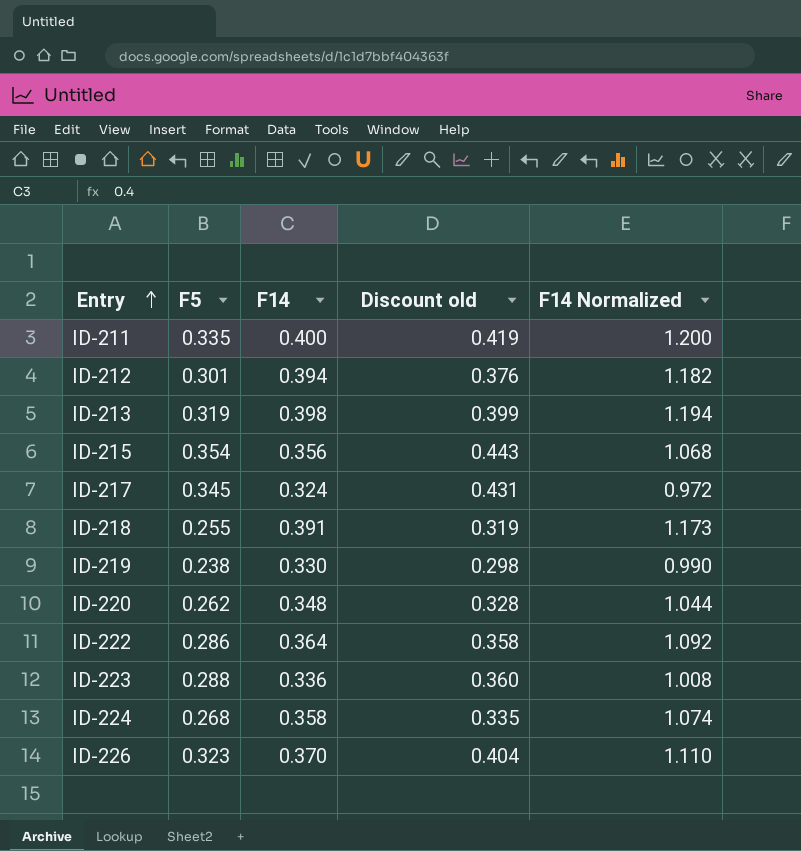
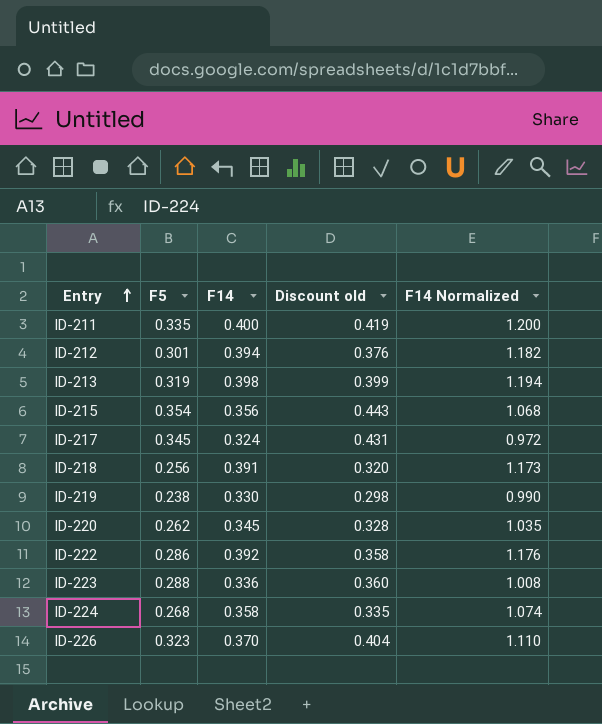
ID-218 | F5: 0.255 -> 0.256
ID-218 | Discount old: 0.319 -> 0.320
ID-220 | F14: 0.348 -> 0.345
ID-220 | F14 Normalized: 1.044 -> 1.035
ID-222 | F14: 0.364 -> 0.392
ID-222 | F14 Normalized: 1.092 -> 1.176

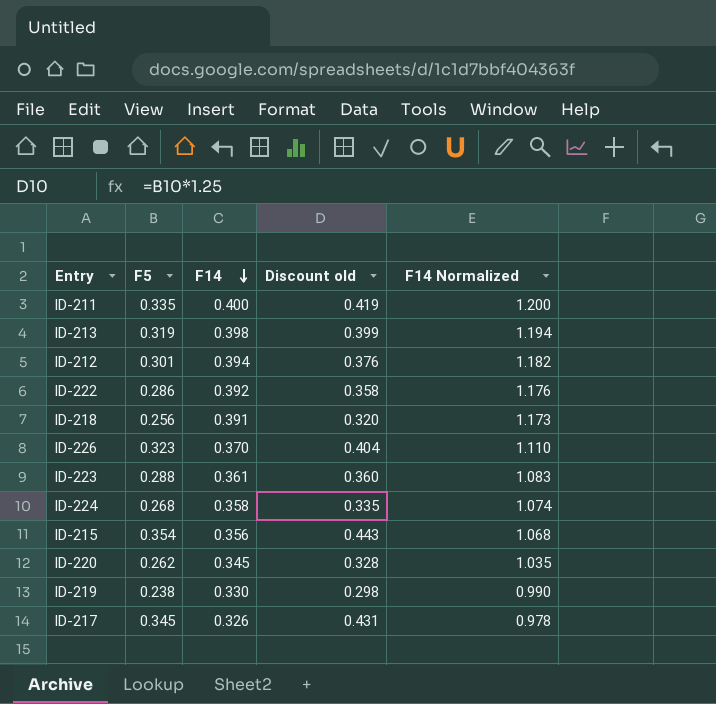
row order: Entry ascending -> F14 descending
ID-223 | F14: 0.336 -> 0.361
ID-223 | F14 Normalized: 1.008 -> 1.083
ID-217 | F14: 0.324 -> 0.326
ID-217 | F14 Normalized: 0.972 -> 0.978

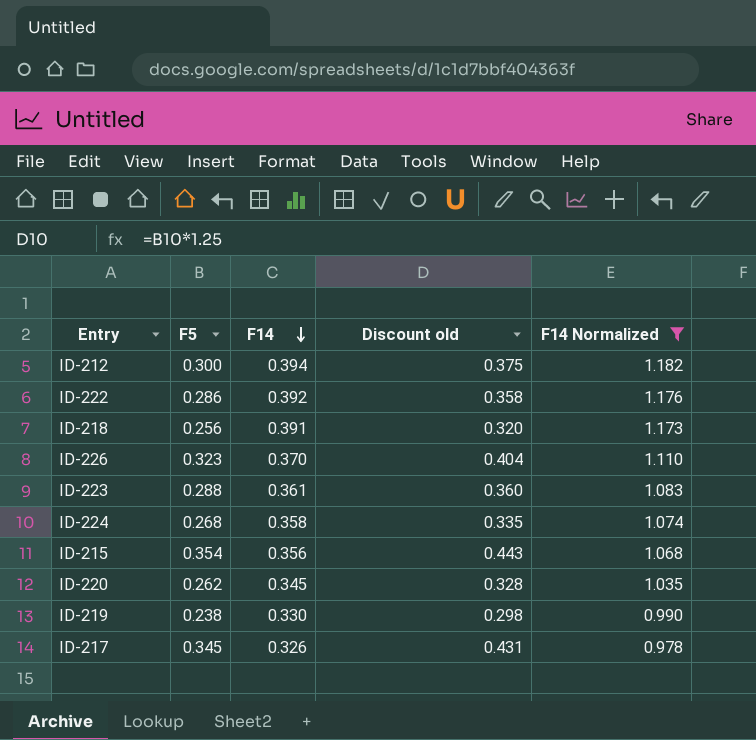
filter: none -> F14 Normalized <= 1.182
ID-212 | F5: 0.301 -> 0.300
ID-212 | Discount old: 0.376 -> 0.375

